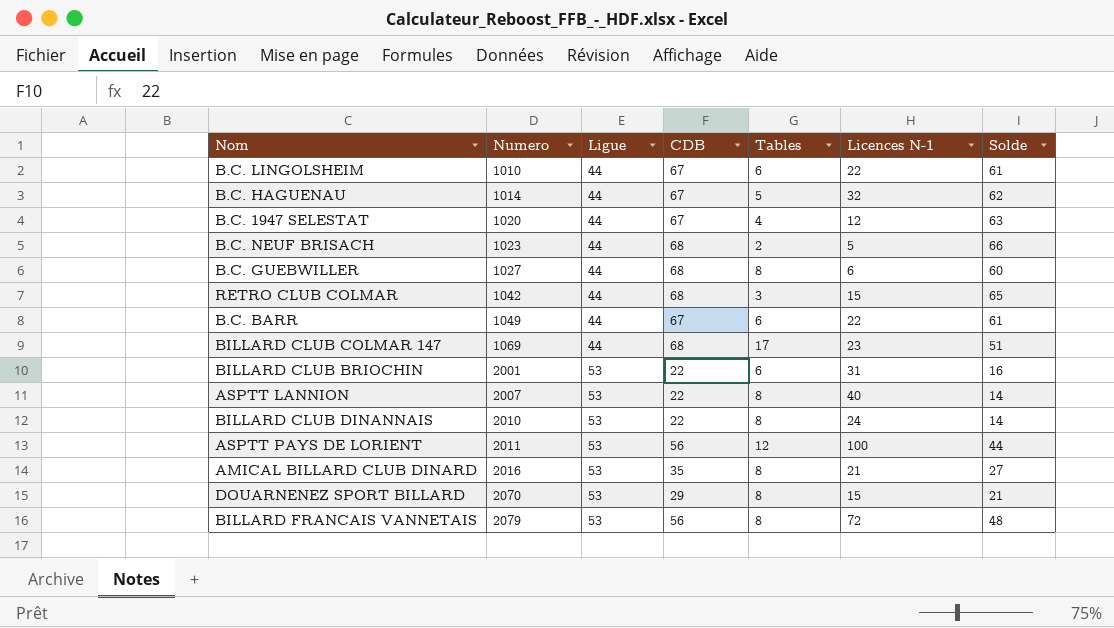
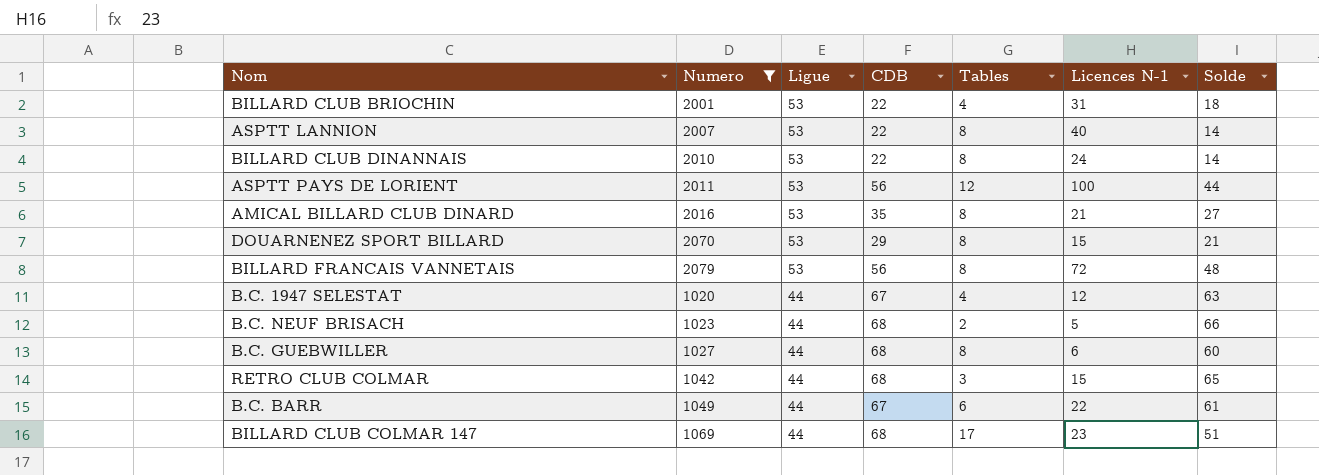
filter: none -> Numero >= 1020
row order: Numero ascending -> Ligue descending
BILLARD CLUB BRIOCHIN | Tables: 6 -> 4
BILLARD CLUB BRIOCHIN | Solde: 16 -> 18

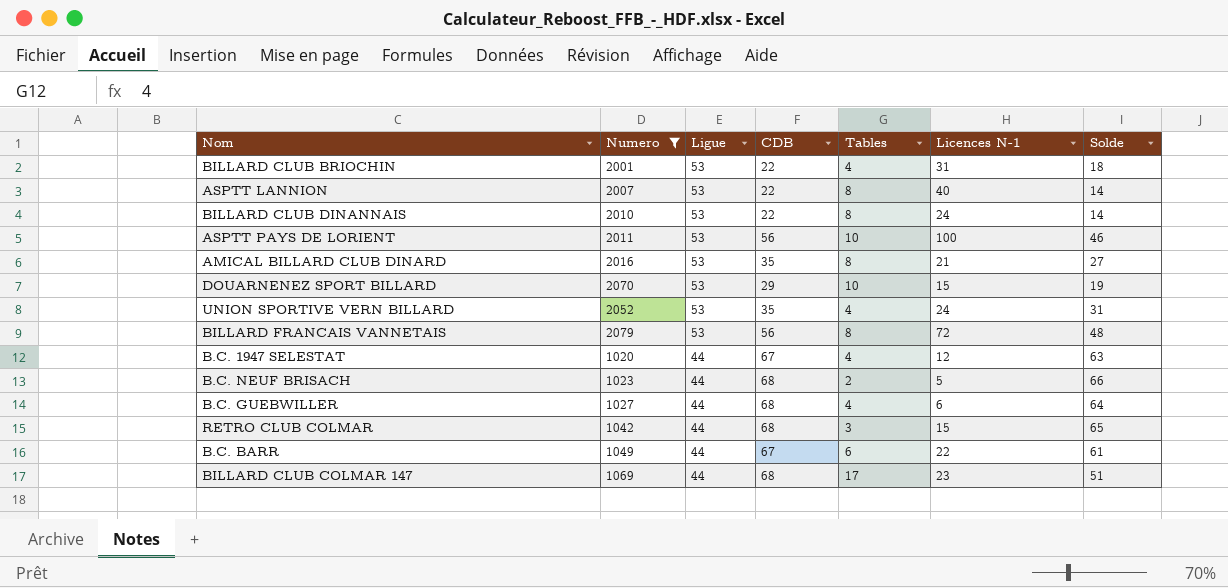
ASPTT PAYS DE LORIENT | Tables: 12 -> 10
ASPTT PAYS DE LORIENT | Solde: 44 -> 46
DOUARNENEZ SPORT BILLARD | Tables: 8 -> 10
DOUARNENEZ SPORT BILLARD | Solde: 21 -> 19
row UNION SPORTIVE VERN BILLARD: none -> 2052 | 53 | 35 | 4 | 24 | 31
B.C. GUEBWILLER | Tables: 8 -> 4
B.C. GUEBWILLER | Solde: 60 -> 64

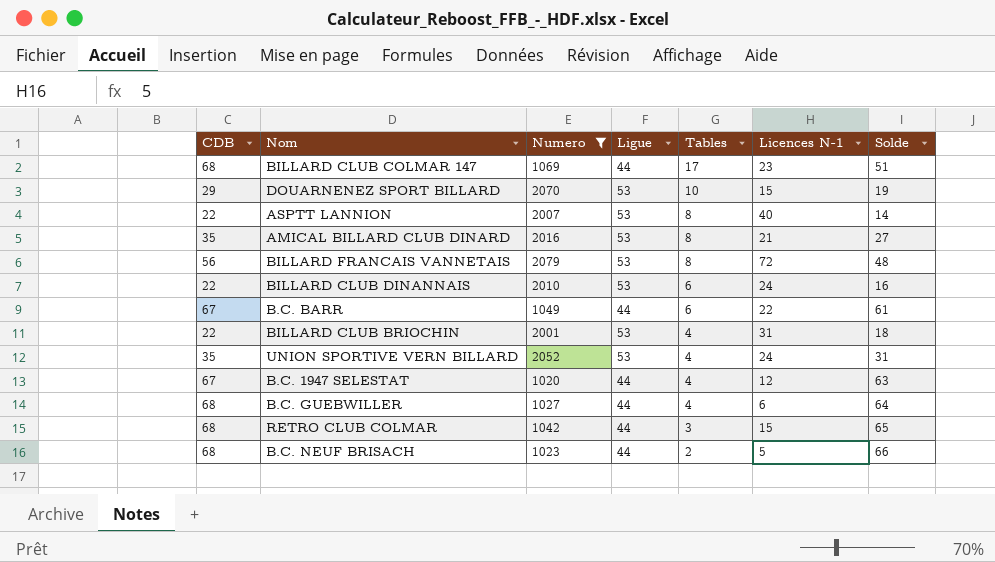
row order: Ligue descending -> Tables descending
column CDB | position: 4 -> 1
row ASPTT PAYS DE LORIENT: 2011 | 53 | 56 | 10 | 100 | 46 -> none
BILLARD CLUB DINANNAIS | Tables: 8 -> 6
BILLARD CLUB DINANNAIS | Solde: 14 -> 16

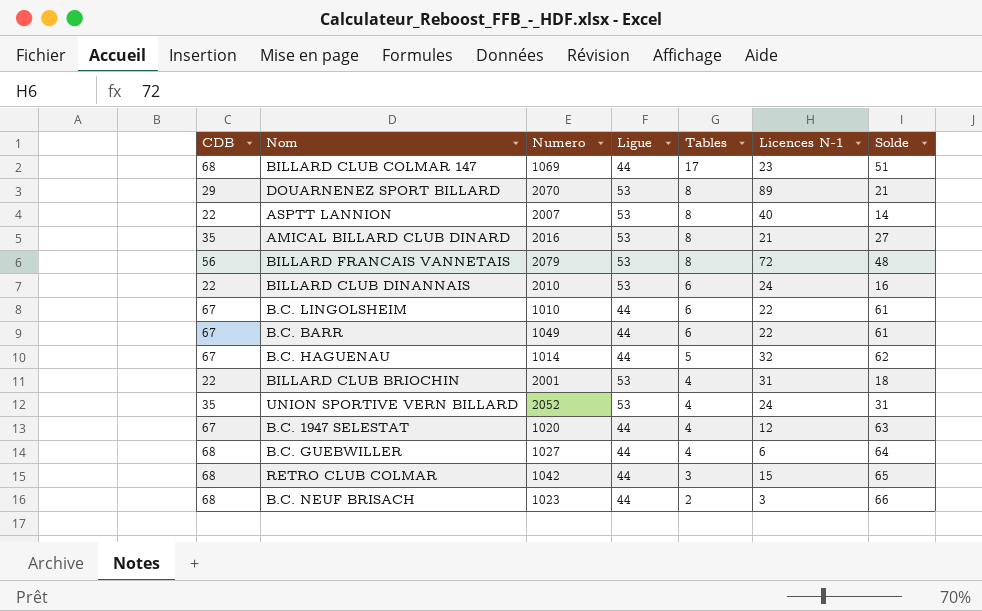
filter: Numero >= 1020 -> none
DOUARNENEZ SPORT BILLARD | Tables: 10 -> 8
DOUARNENEZ SPORT BILLARD | Licences N-1: 15 -> 89
DOUARNENEZ SPORT BILLARD | Solde: 19 -> 21
B.C. NEUF BRISACH | Licences N-1: 5 -> 3

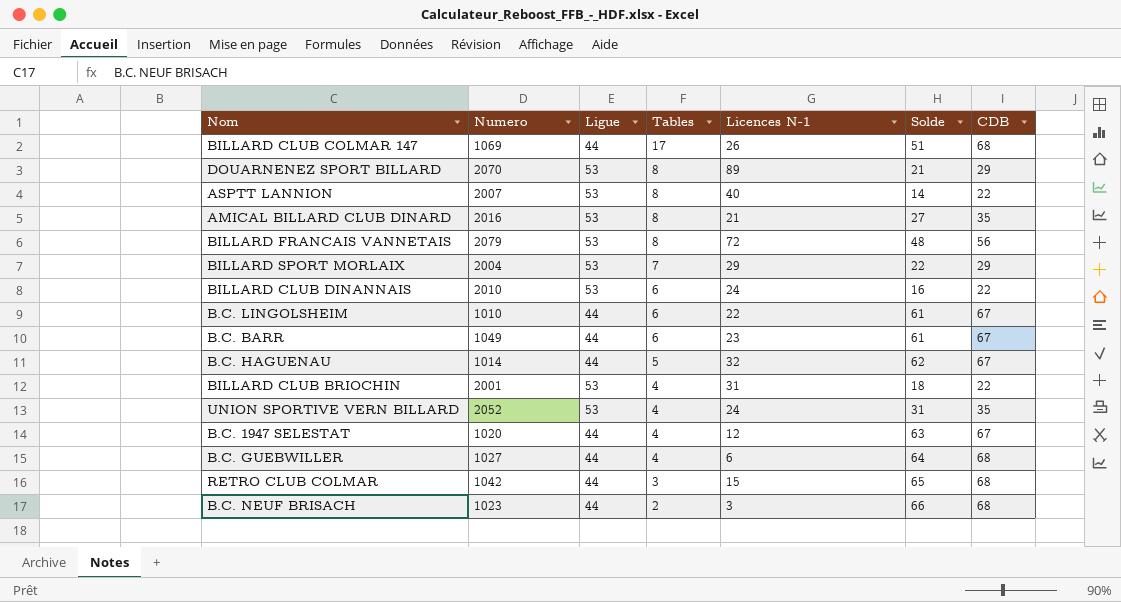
column CDB | position: 1 -> 7
BILLARD CLUB COLMAR 147 | Licences N-1: 23 -> 26
row BILLARD SPORT MORLAIX: none -> 2004 | 53 | 7 | 29 | 22 | 29
B.C. BARR | Licences N-1: 22 -> 23

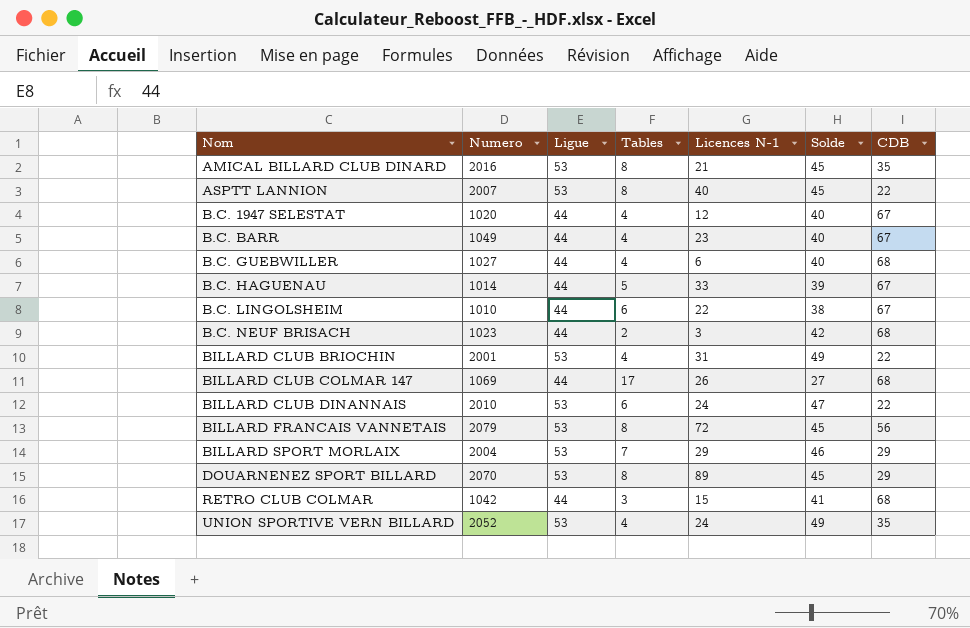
row order: Tables descending -> Nom ascending
column Solde | formula: [CDB] - [Tables] -> [Ligue] - [Tables]
B.C. BARR | Tables: 6 -> 4
B.C. HAGUENAU | Licences N-1: 32 -> 33

